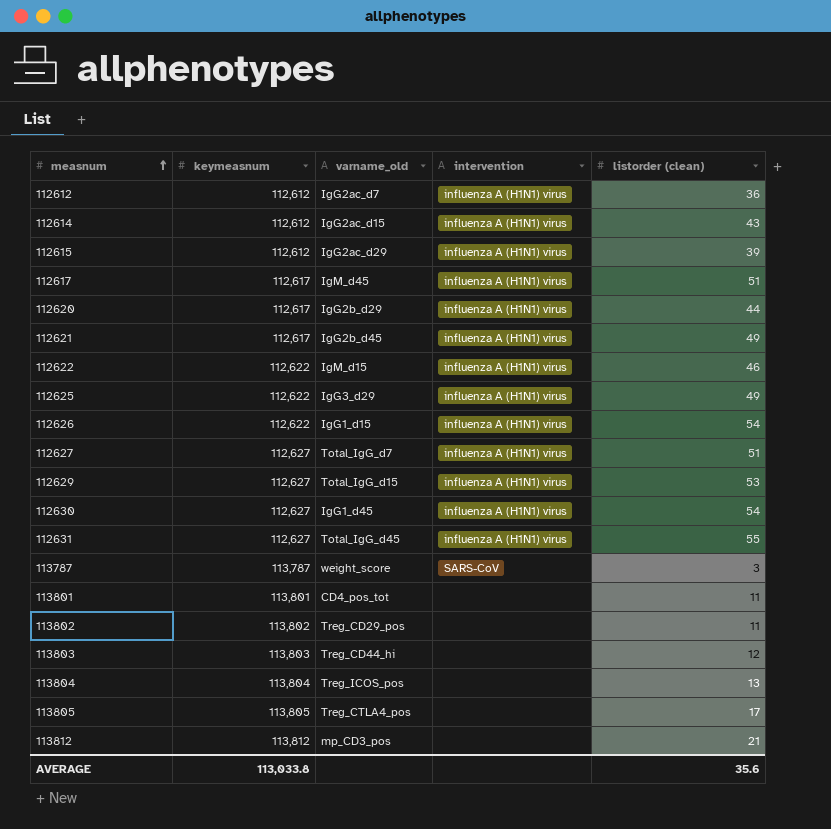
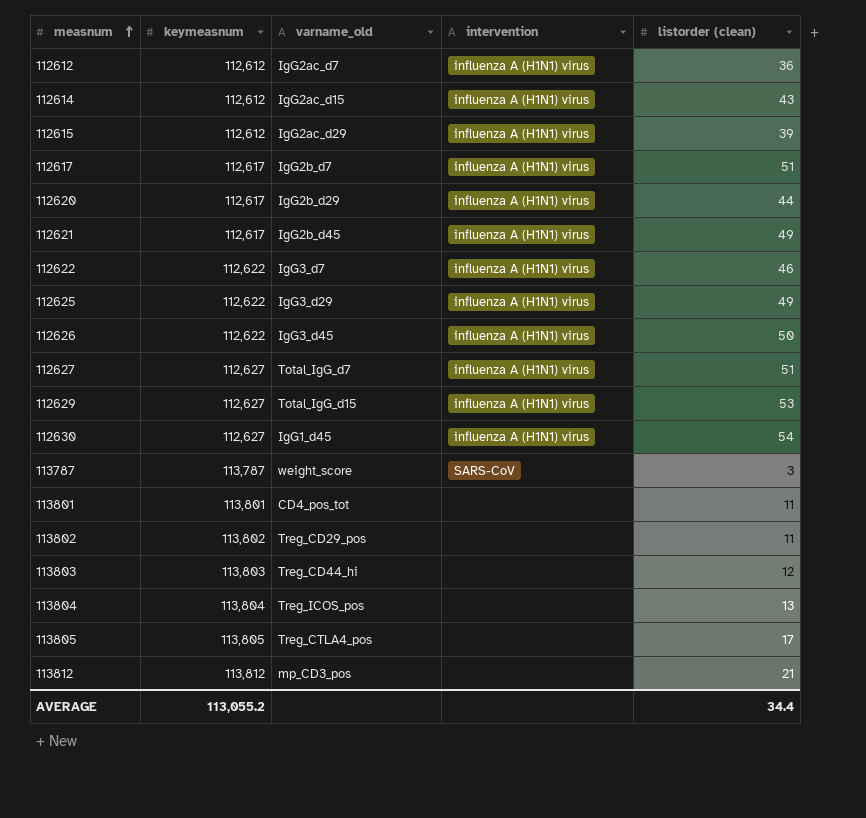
row 112631: 112,627 | Total_IgG_d45 | influenza A (H1N1) virus | 55 -> none
112617 | varname_old: IgM_d45 -> IgG2b_d7
112622 | varname_old: IgM_d15 -> IgG3_d7
112626 | varname_old: IgG1_d15 -> IgG3_d45
112626 | listorder (clean): 54 -> 50
AVERAGE | keymeasnum: 113,033.8 -> 113,055.2
AVERAGE | listorder (clean): 35.6 -> 34.4

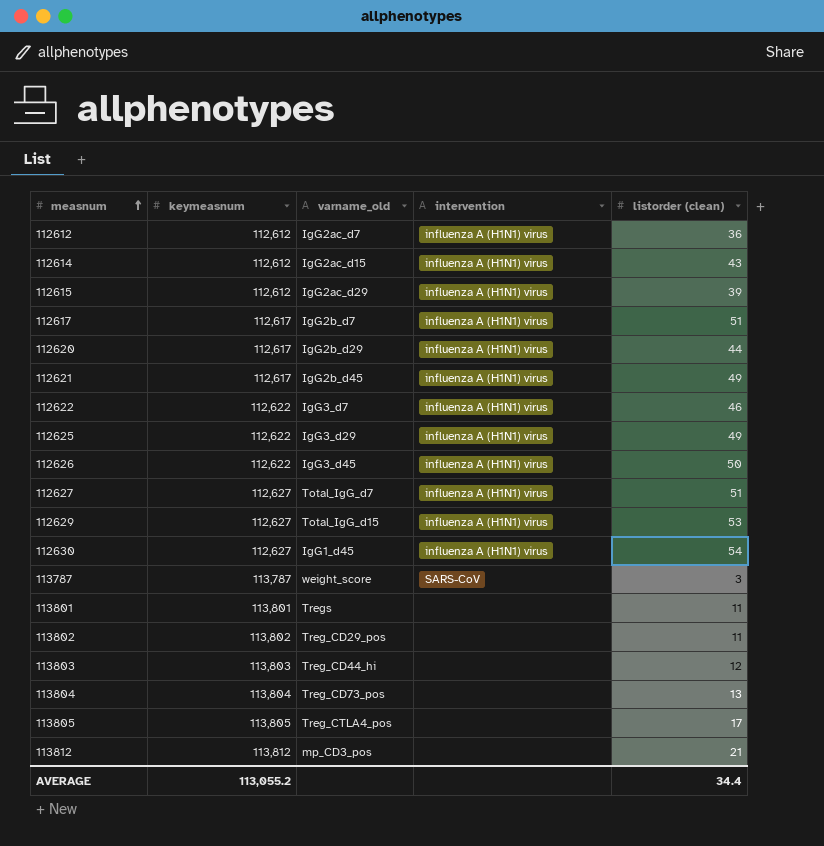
113801 | varname_old: CD4_pos_tot -> Tregs
113804 | varname_old: Treg_ICOS_pos -> Treg_CD73_pos

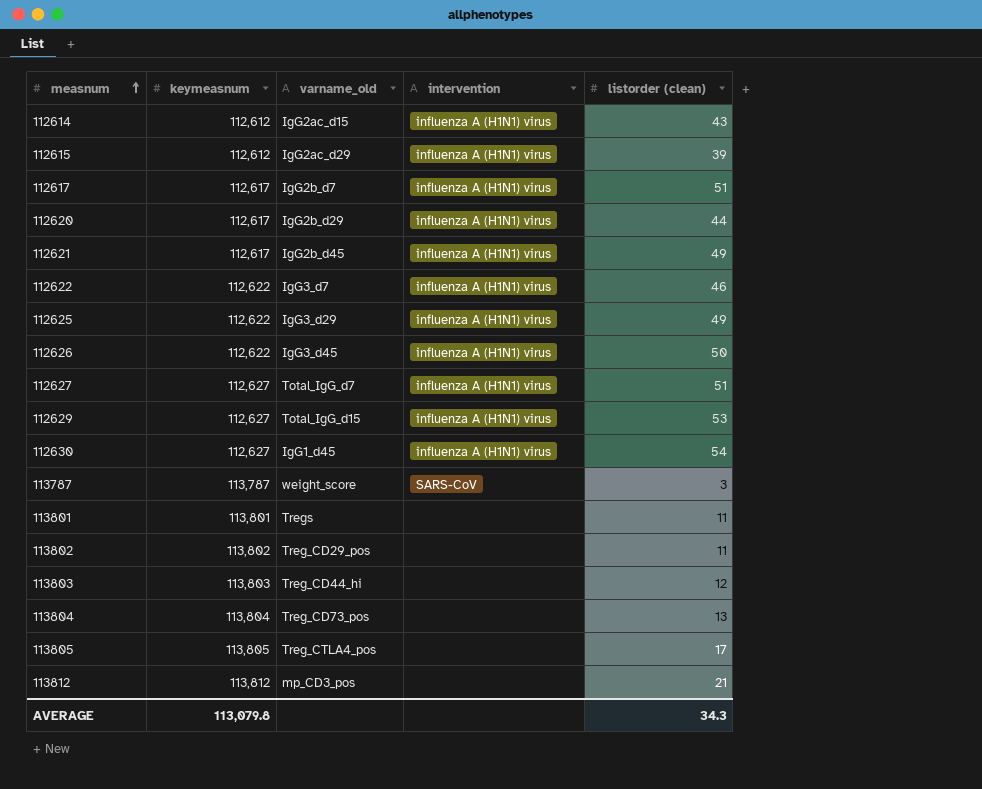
row 112612: 112,612 | IgG2ac_d7 | influenza A (H1N1) virus | 36 -> none
AVERAGE | keymeasnum: 113,055.2 -> 113,079.8
AVERAGE | listorder (clean): 34.4 -> 34.3

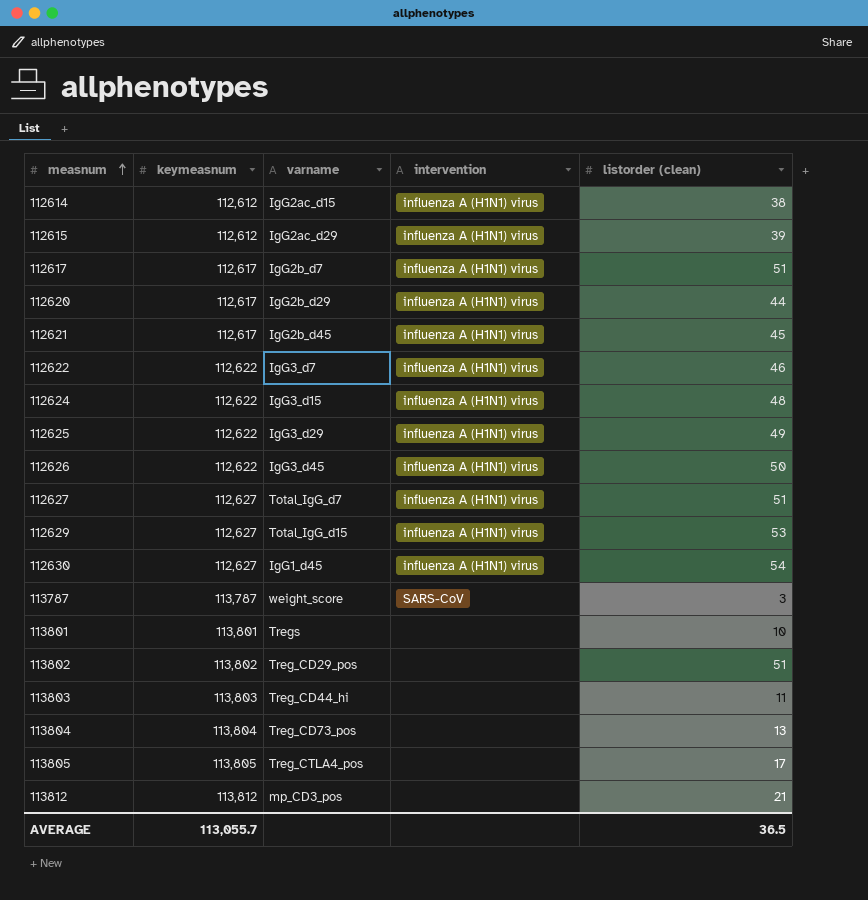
column name: varname_old -> varname
112614 | listorder (clean): 43 -> 38
112621 | listorder (clean): 49 -> 45
row 112624: none -> 112,622 | IgG3_d15 | influenza A (H1N1) virus | 48
113801 | listorder (clean): 11 -> 10
113802 | listorder (clean): 11 -> 51
113803 | listorder (clean): 12 -> 11
AVERAGE | keymeasnum: 113,079.8 -> 113,055.7
AVERAGE | listorder (clean): 34.3 -> 36.5

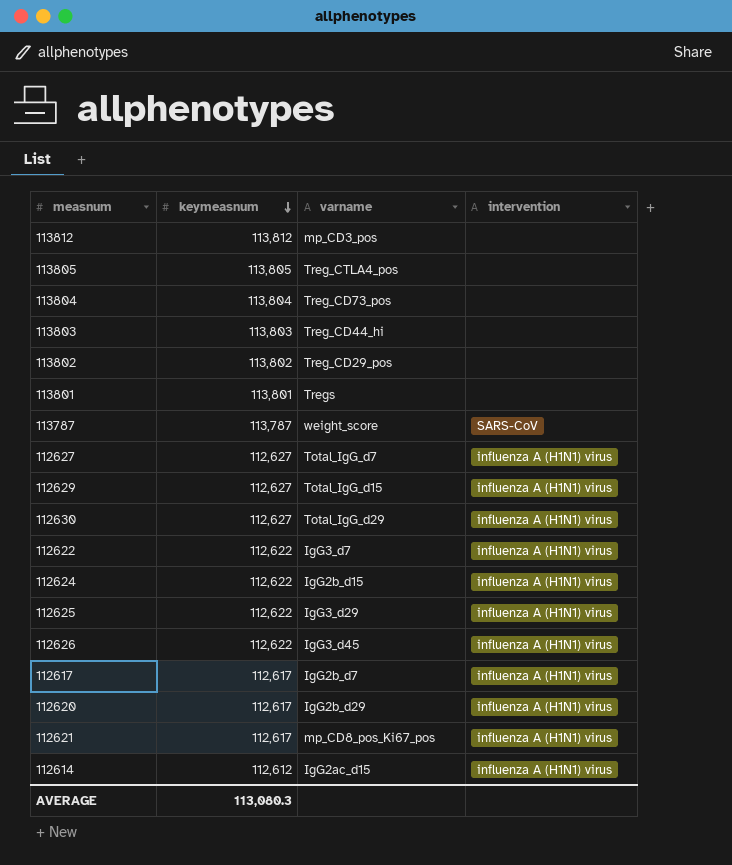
row order: measnum ascending -> keymeasnum descending
column listorder (clean) | position: 5 -> none
row 112615: 112,612 | IgG2ac_d29 | influenza A (H1N1) virus | 39 -> none
112630 | varname: IgG1_d45 -> Total_IgG_d29
112624 | varname: IgG3_d15 -> IgG2b_d15
112621 | varname: IgG2b_d45 -> mp_CD8_pos_Ki67_pos
AVERAGE | keymeasnum: 113,055.7 -> 113,080.3

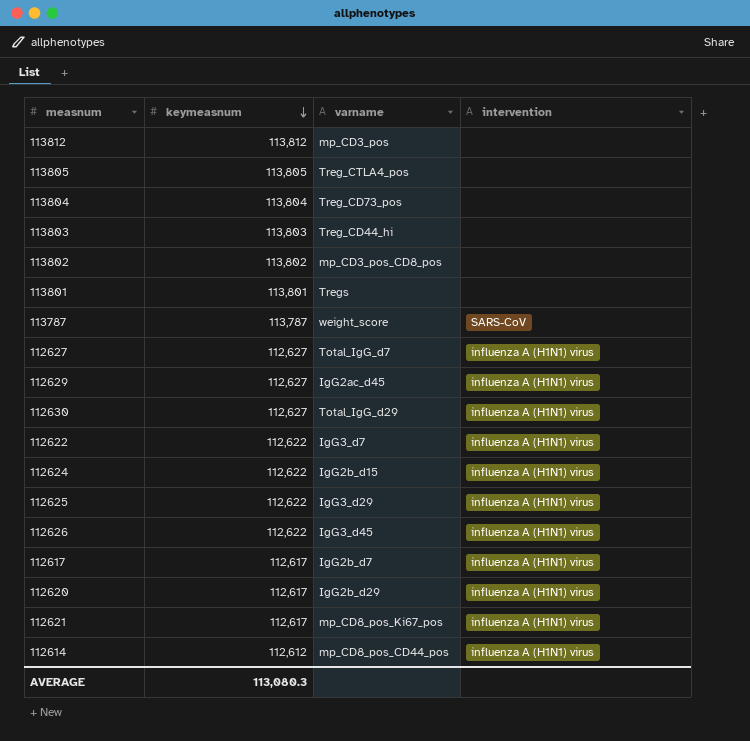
113802 | varname: Treg_CD29_pos -> mp_CD3_pos_CD8_pos
112629 | varname: Total_IgG_d15 -> IgG2ac_d45
112614 | varname: IgG2ac_d15 -> mp_CD8_pos_CD44_pos

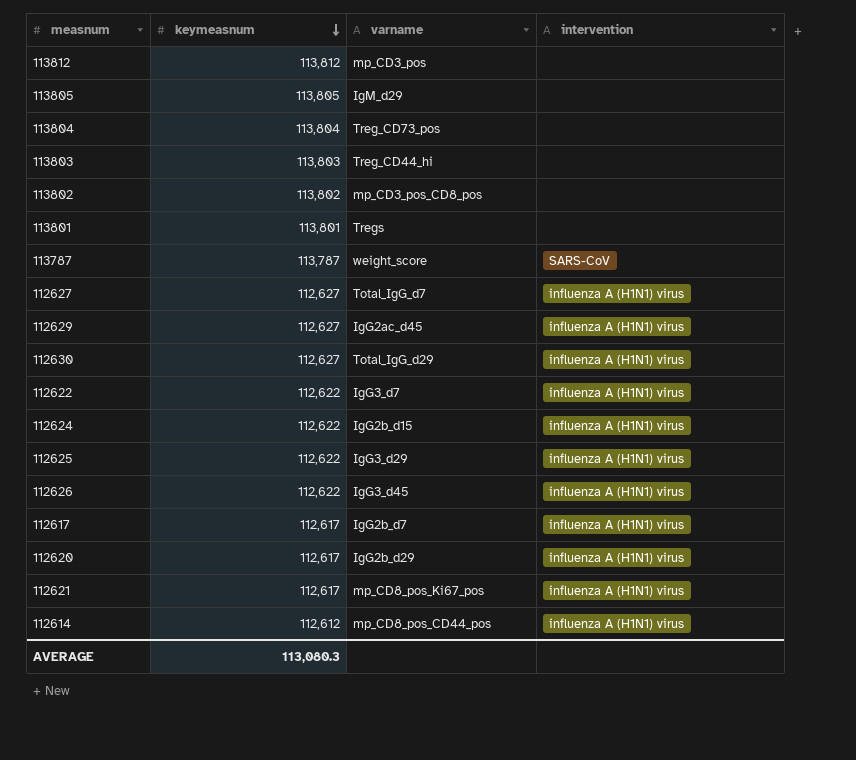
113805 | varname: Treg_CTLA4_pos -> IgM_d29

